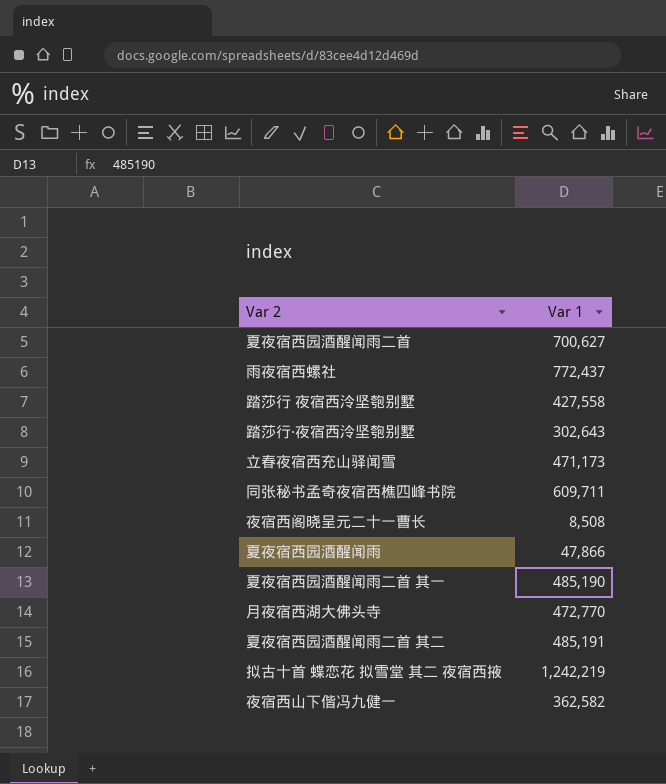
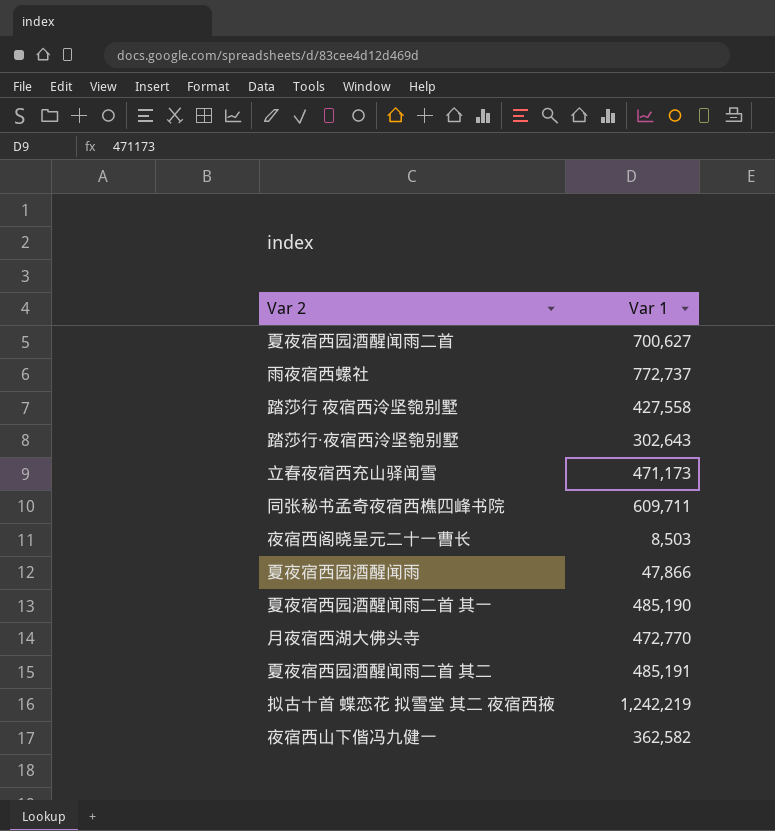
雨夜宿西螺社 | Var 1: 772,437 -> 772,737
夜宿西阁晓呈元二十一曹长 | Var 1: 8,508 -> 8,503

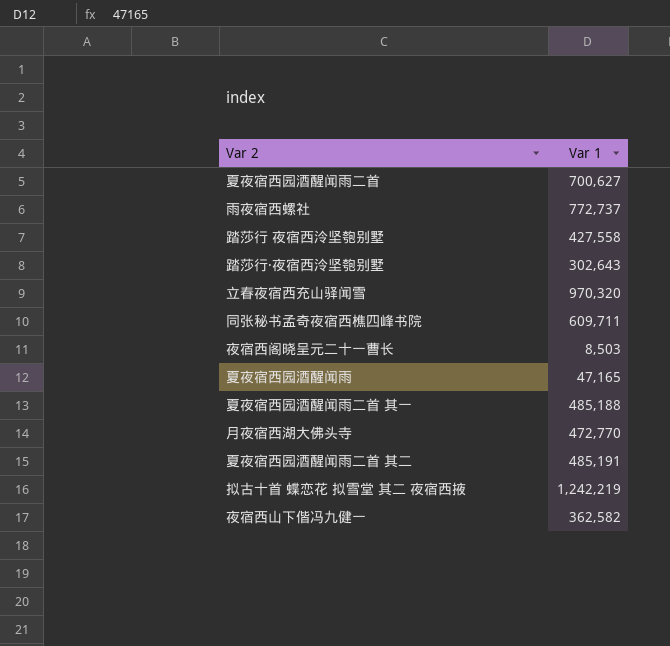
立春夜宿西充山驿闻雪 | Var 1: 471,173 -> 970,320
夏夜宿西园酒醒闻雨 | Var 1: 47,866 -> 47,165
夏夜宿西园酒醒闻雨二首 其一 | Var 1: 485,190 -> 485,188

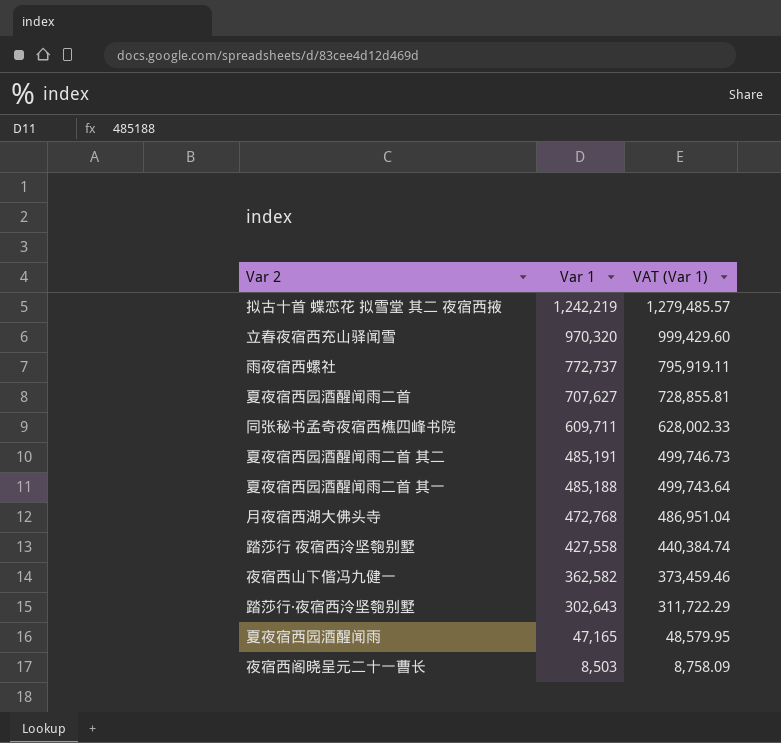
row order: none -> Var 1 descending
column VAT (Var 1) | formula: none -> [Var 1] * 1.03
夏夜宿西园酒醒闻雨二首 | Var 1: 700,627 -> 707,627
月夜宿西湖大佛头寺 | Var 1: 472,770 -> 472,768

